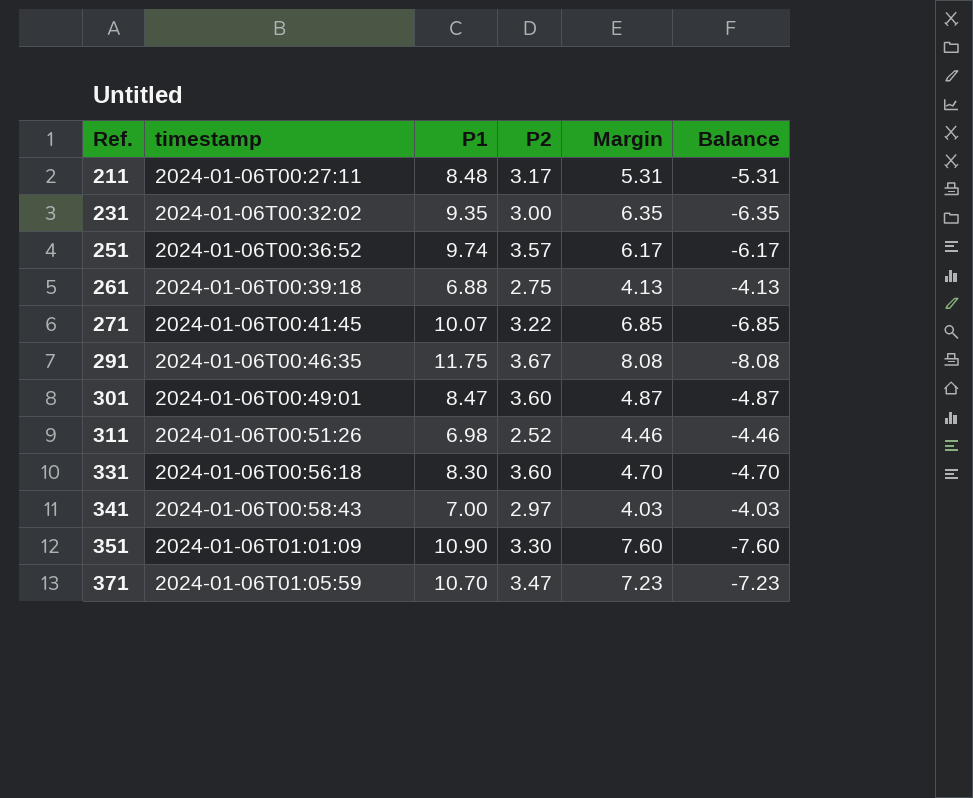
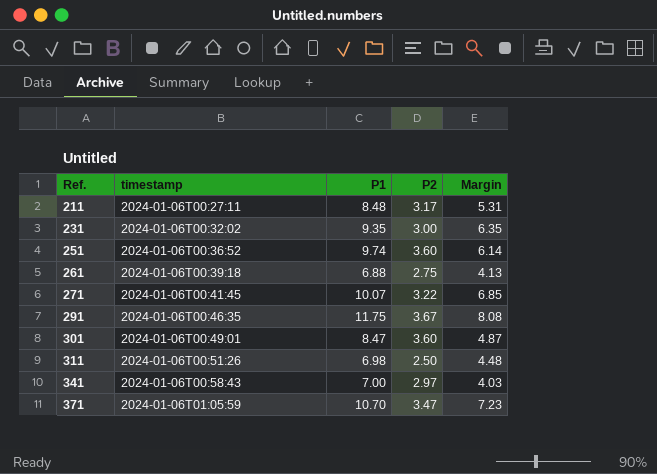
column Balance | formula: [P2] - [P1] -> none
row 331: 2024-01-06T00:56:18 | 8.30 | 3.60 | 4.70 | -4.70 -> none
row 351: 2024-01-06T01:01:09 | 10.90 | 3.30 | 7.60 | -7.60 -> none
251 | P2: 3.57 -> 3.60
251 | Margin: 6.17 -> 6.14
311 | P2: 2.52 -> 2.50
311 | Margin: 4.46 -> 4.48

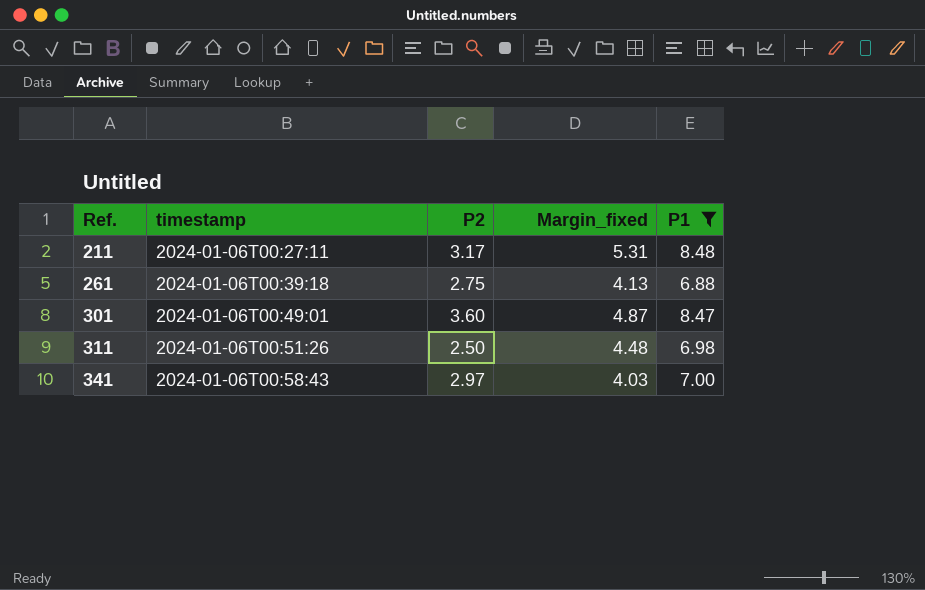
filter: none -> P1 <= 8.48
column name: Margin -> Margin_fixed
column P1 | position: 3 -> 5

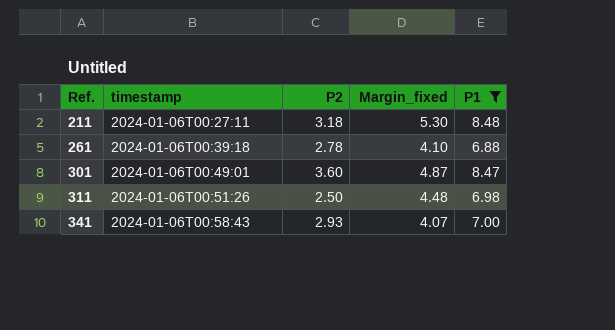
211 | P2: 3.17 -> 3.18
211 | Margin_fixed: 5.31 -> 5.30
261 | P2: 2.75 -> 2.78
261 | Margin_fixed: 4.13 -> 4.10
341 | P2: 2.97 -> 2.93
341 | Margin_fixed: 4.03 -> 4.07

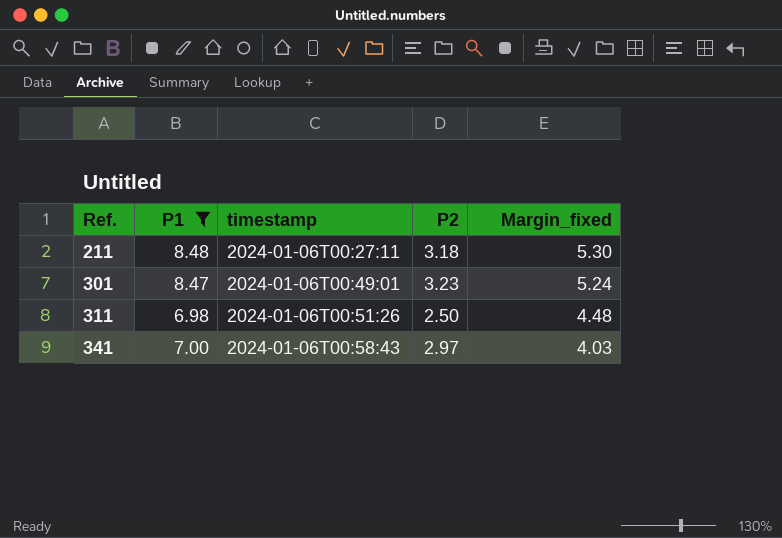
column P1 | position: 5 -> 2
row 261: 2024-01-06T00:39:18 | 2.78 | 4.10 | 6.88 -> none
301 | P2: 3.60 -> 3.23
301 | Margin_fixed: 4.87 -> 5.24
341 | P2: 2.93 -> 2.97
341 | Margin_fixed: 4.07 -> 4.03

